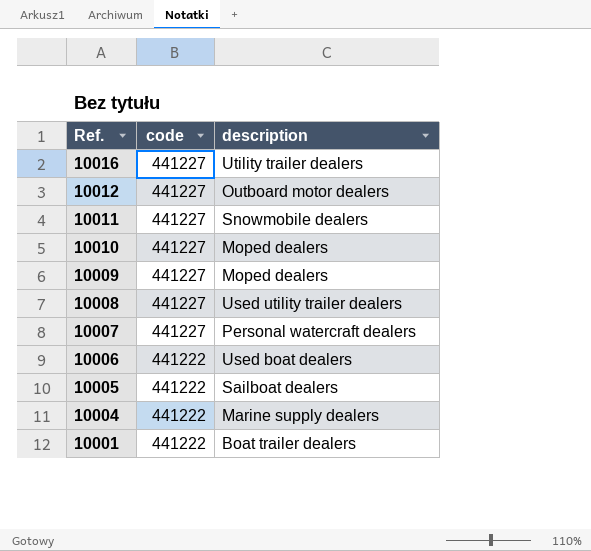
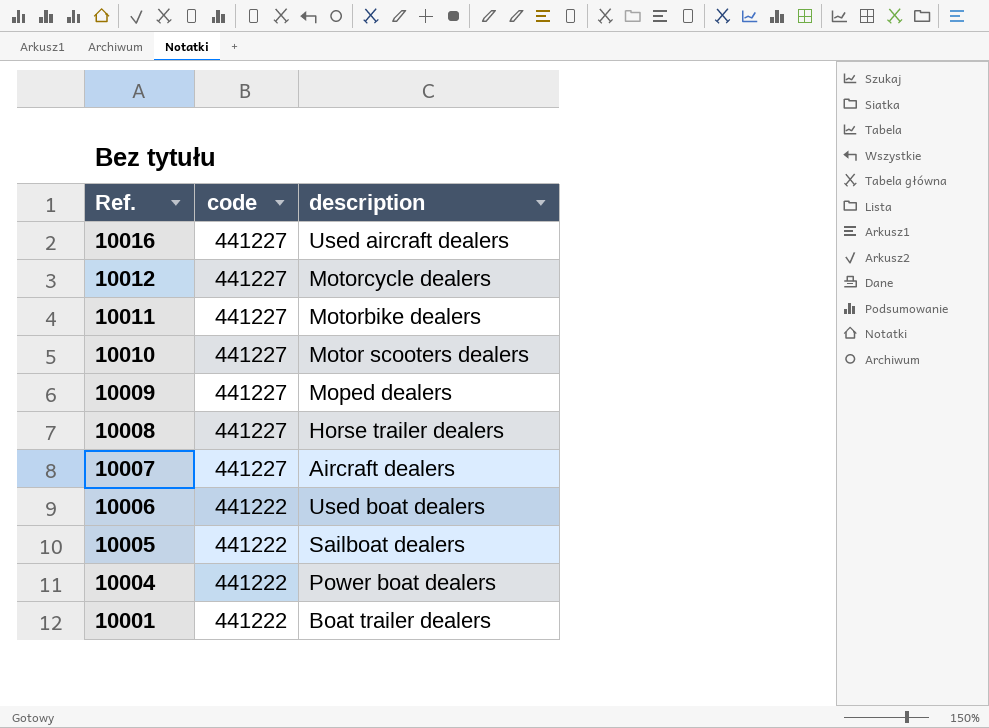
10016 | description: Utility trailer dealers -> Used aircraft dealers
10012 | description: Outboard motor dealers -> Motorcycle dealers
10011 | description: Snowmobile dealers -> Motorbike dealers
10010 | description: Moped dealers -> Motor scooters dealers
10008 | description: Used utility trailer dealers -> Horse trailer dealers
10007 | description: Personal watercraft dealers -> Aircraft dealers
10004 | description: Marine supply dealers -> Power boat dealers

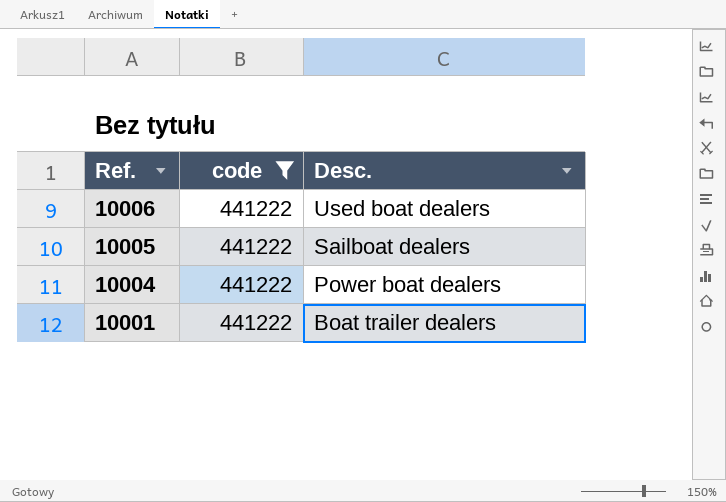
filter: none -> code = 441222
column name: description -> Desc.

